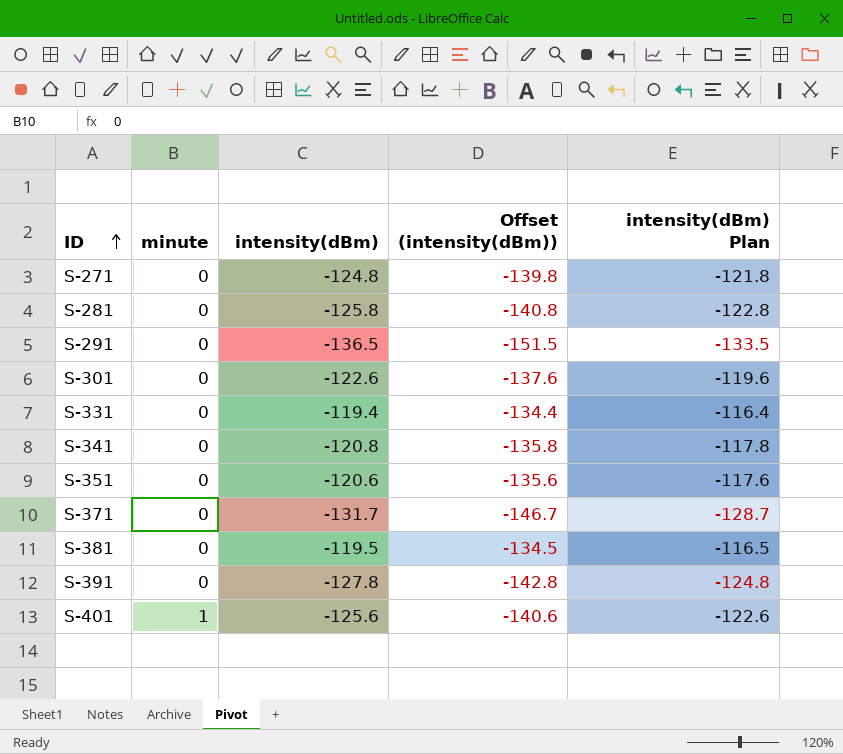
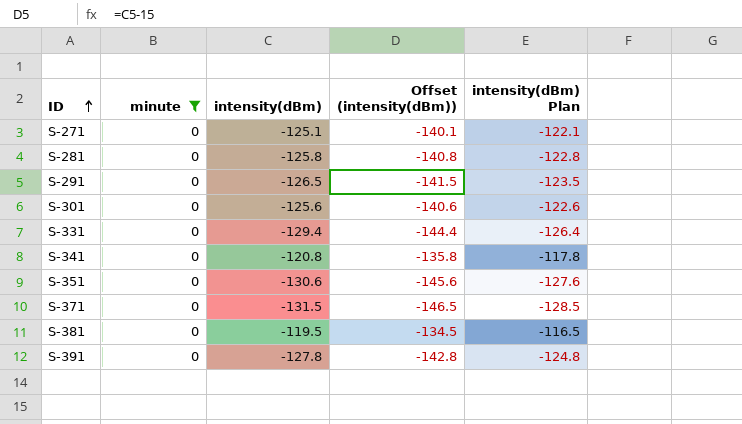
filter: none -> minute = 0
S-271 | intensity(dBm): -124.8 -> -125.1
S-271 | Offset (intensity(dBm)): -139.8 -> -140.1
S-271 | intensity(dBm) Plan: -121.8 -> -122.1
S-291 | intensity(dBm): -136.5 -> -126.5
S-291 | Offset (intensity(dBm)): -151.5 -> -141.5
S-291 | intensity(dBm) Plan: -133.5 -> -123.5
S-301 | intensity(dBm): -122.6 -> -125.6
S-301 | Offset (intensity(dBm)): -137.6 -> -140.6
S-301 | intensity(dBm) Plan: -119.6 -> -122.6
S-331 | intensity(dBm): -119.4 -> -129.4
S-331 | Offset (intensity(dBm)): -134.4 -> -144.4
S-331 | intensity(dBm) Plan: -116.4 -> -126.4
S-351 | intensity(dBm): -120.6 -> -130.6
S-351 | Offset (intensity(dBm)): -135.6 -> -145.6
S-351 | intensity(dBm) Plan: -117.6 -> -127.6
S-371 | intensity(dBm): -131.7 -> -131.5
S-371 | Offset (intensity(dBm)): -146.7 -> -146.5
S-371 | intensity(dBm) Plan: -128.7 -> -128.5

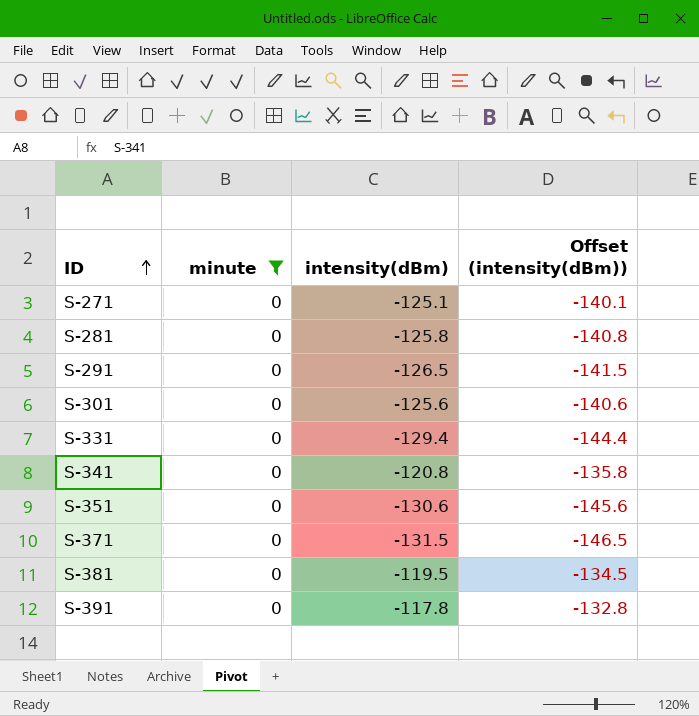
column intensity(dBm) Plan | formula: [intensity(dBm)] + 3 -> none
S-391 | intensity(dBm): -127.8 -> -117.8
S-391 | Offset (intensity(dBm)): -142.8 -> -132.8

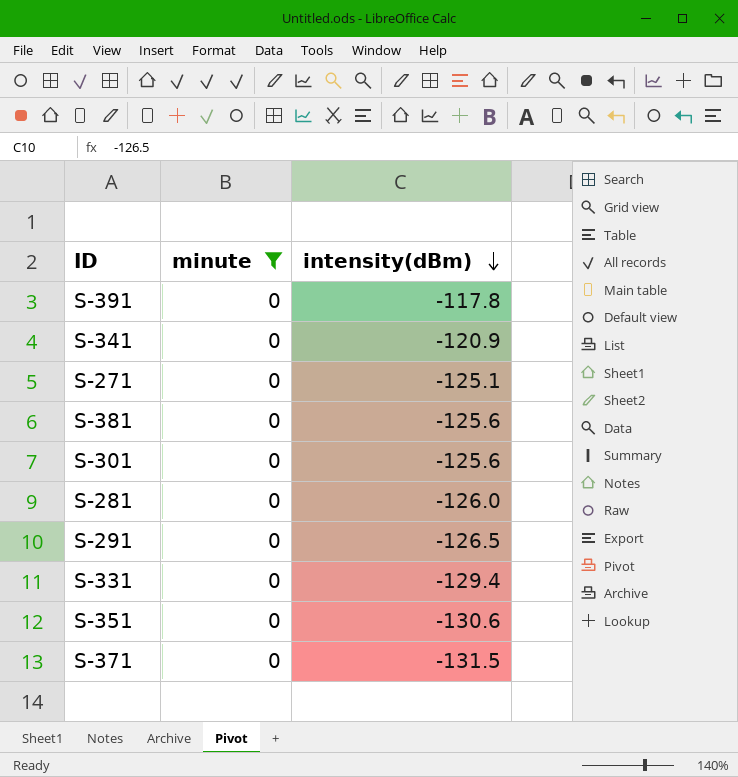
row order: ID ascending -> intensity(dBm) descending
column Offset (intensity(dBm)) | formula: [intensity(dBm)] - 15 -> none
S-341 | intensity(dBm): -120.8 -> -120.9
S-381 | intensity(dBm): -119.5 -> -125.6
S-281 | intensity(dBm): -125.8 -> -126.0

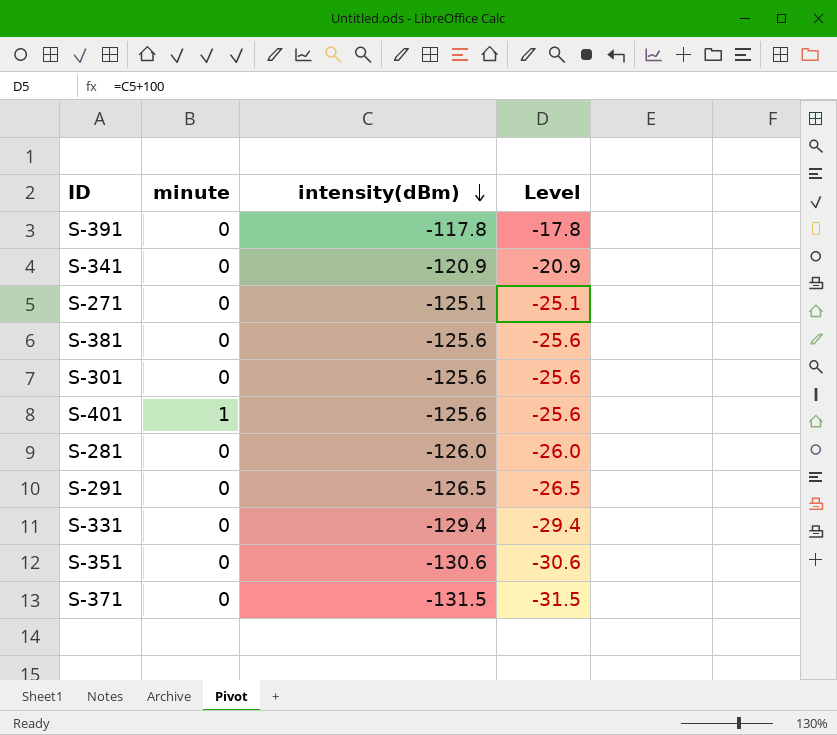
filter: minute = 0 -> none
column Level | formula: none -> [intensity(dBm)] + 100

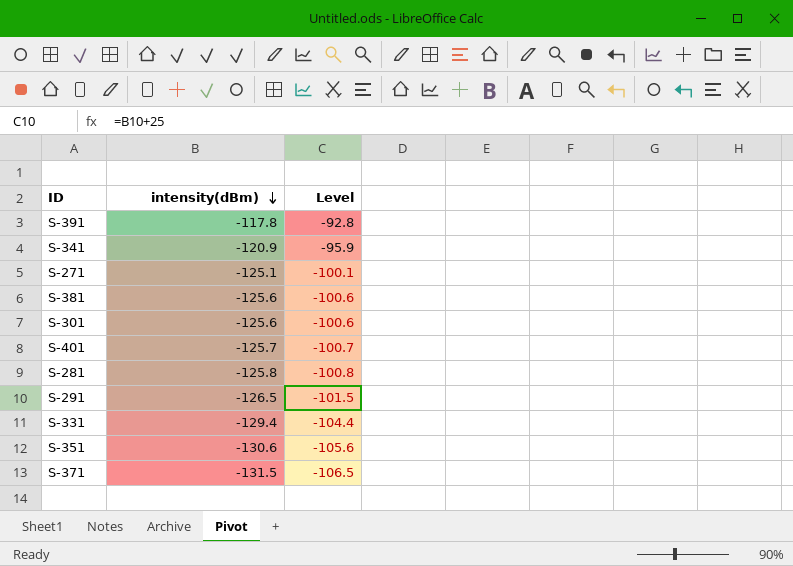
column minute | position: 2 -> none
column Level | formula: [intensity(dBm)] + 100 -> [intensity(dBm)] + 25
S-401 | intensity(dBm): -125.6 -> -125.7
S-281 | intensity(dBm): -126.0 -> -125.8

